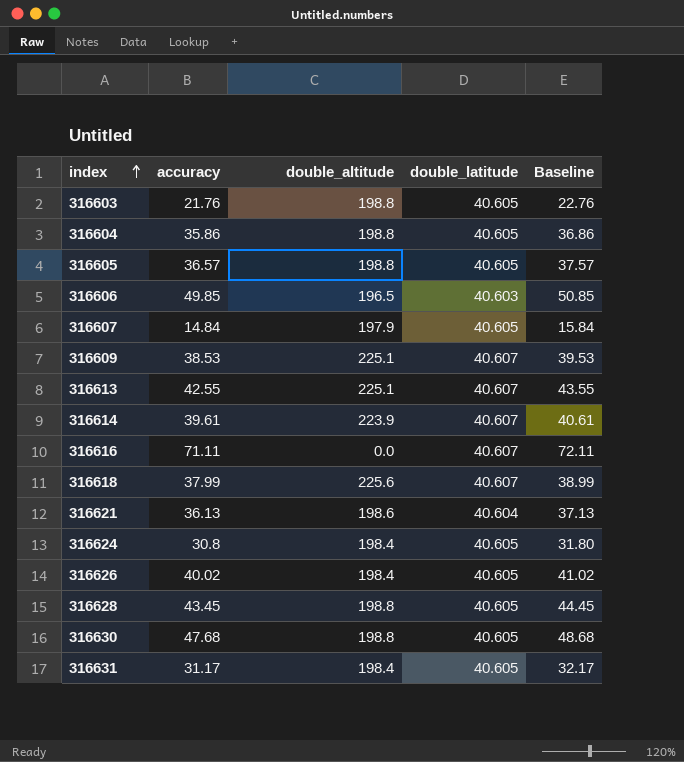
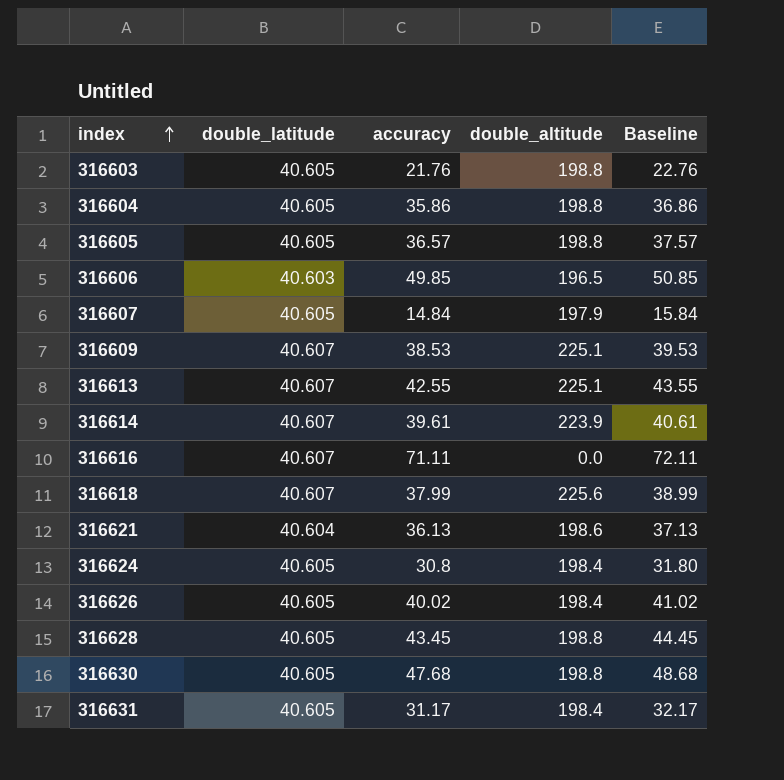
column double_latitude | position: 4 -> 2

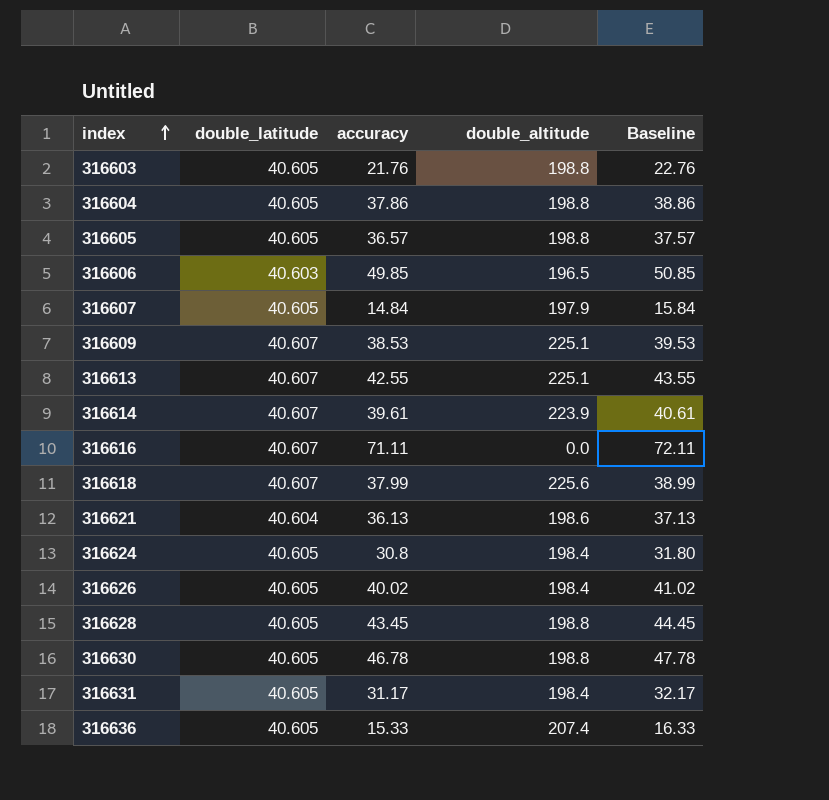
316604 | accuracy: 35.86 -> 37.86
316604 | Baseline: 36.86 -> 38.86
316630 | accuracy: 47.68 -> 46.78
316630 | Baseline: 48.68 -> 47.78
row 316636: none -> 40.605 | 15.33 | 207.4 | 16.33

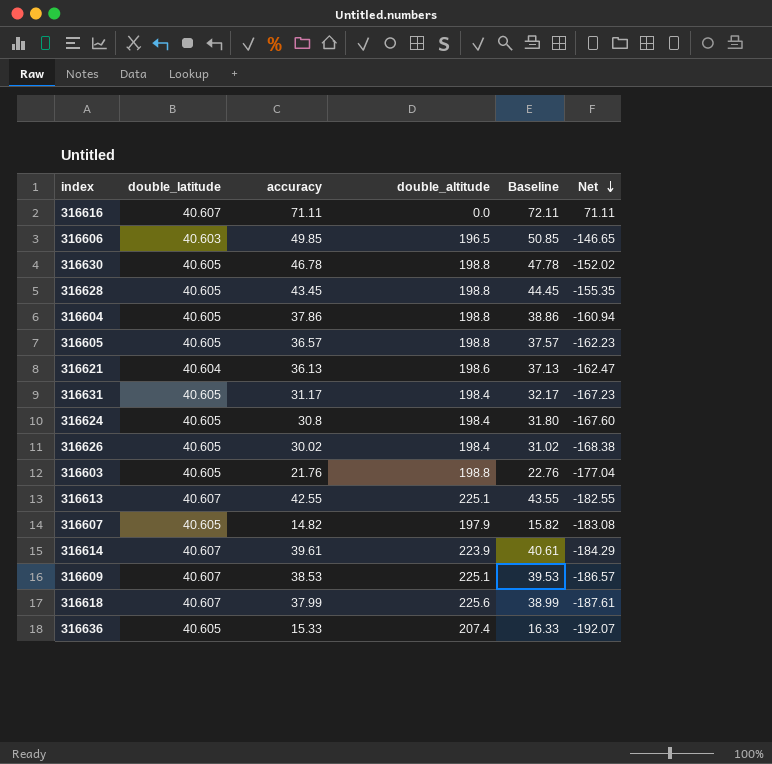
row order: index ascending -> Net descending
column Net | formula: none -> [accuracy] - [double_altitude]
316626 | accuracy: 40.02 -> 30.02
316626 | Baseline: 41.02 -> 31.02
316607 | accuracy: 14.84 -> 14.82
316607 | Baseline: 15.84 -> 15.82

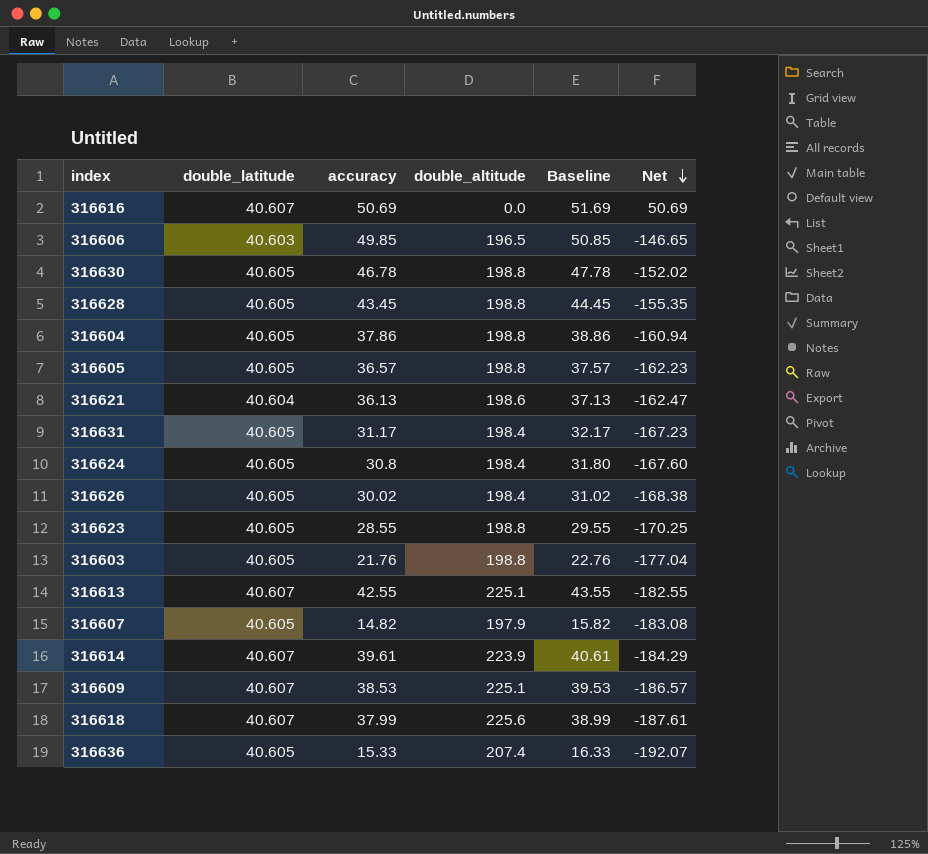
316616 | accuracy: 71.11 -> 50.69
316616 | Baseline: 72.11 -> 51.69
316616 | Net: 71.11 -> 50.69
row 316623: none -> 40.605 | 28.55 | 198.8 | 29.55 | -170.25

